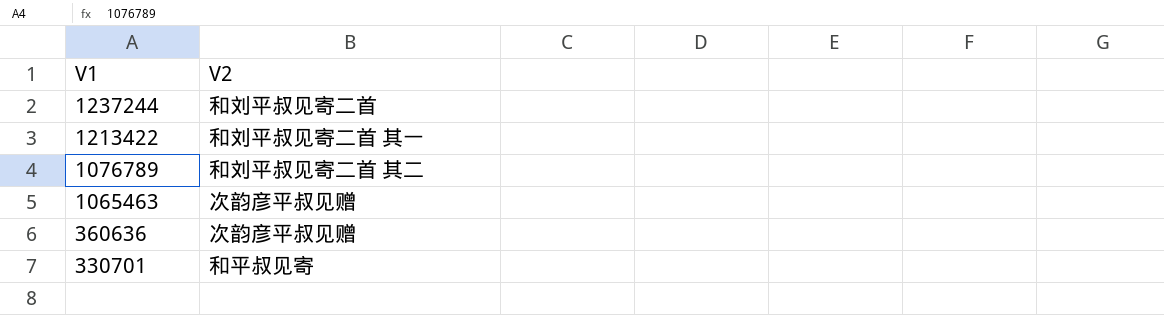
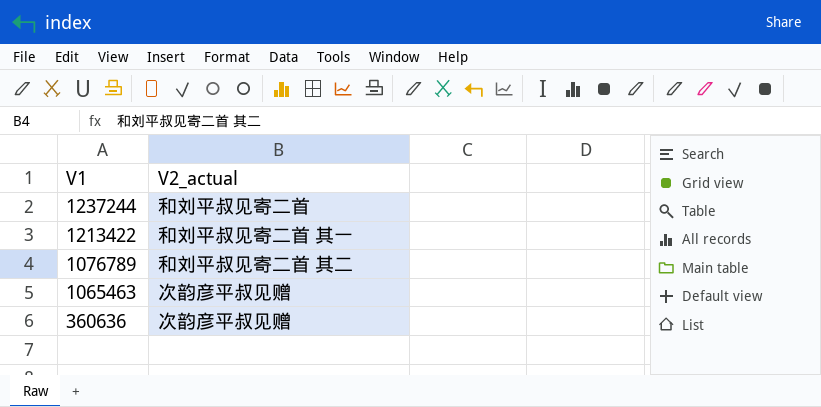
column name: V2 -> V2_actual
row 330701: 和平叔见寄 -> none

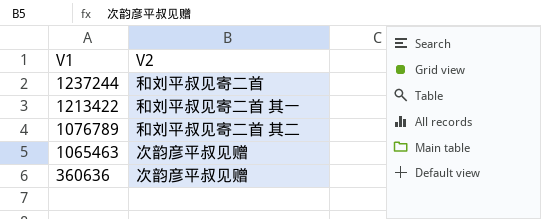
column name: V2_actual -> V2

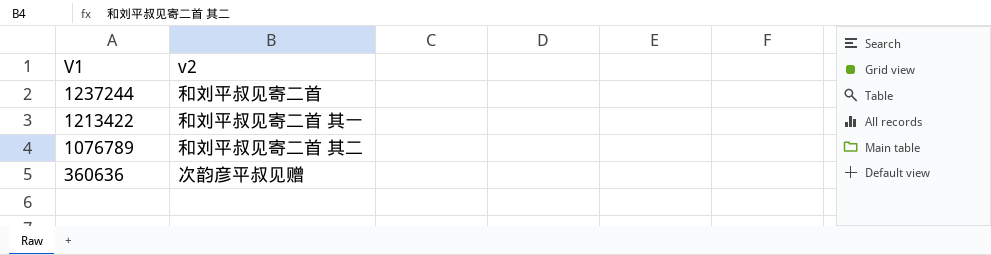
column name: V2 -> v2
row 1065463: 次韵彦平叔见赠 -> none

